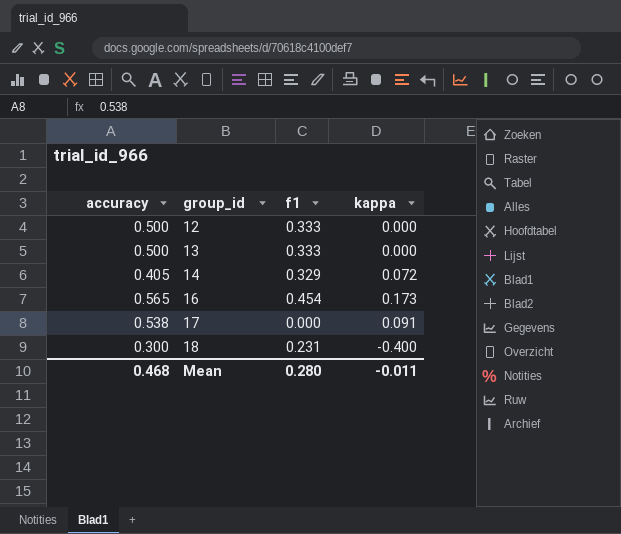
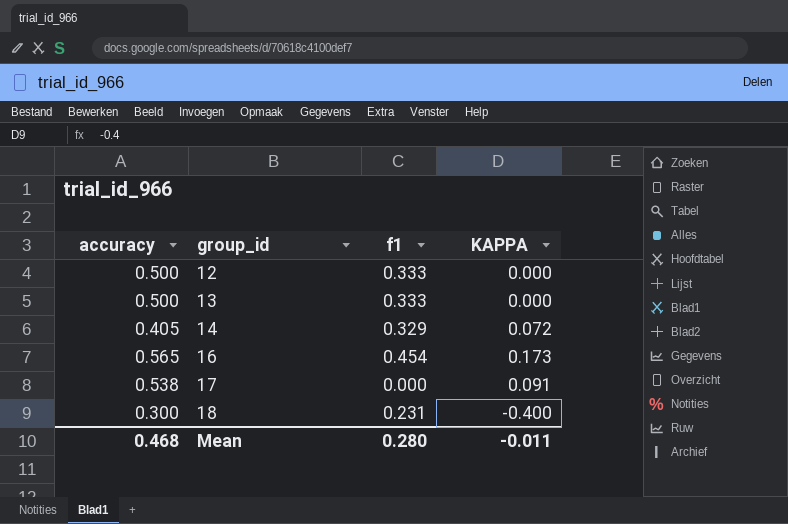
column name: kappa -> KAPPA

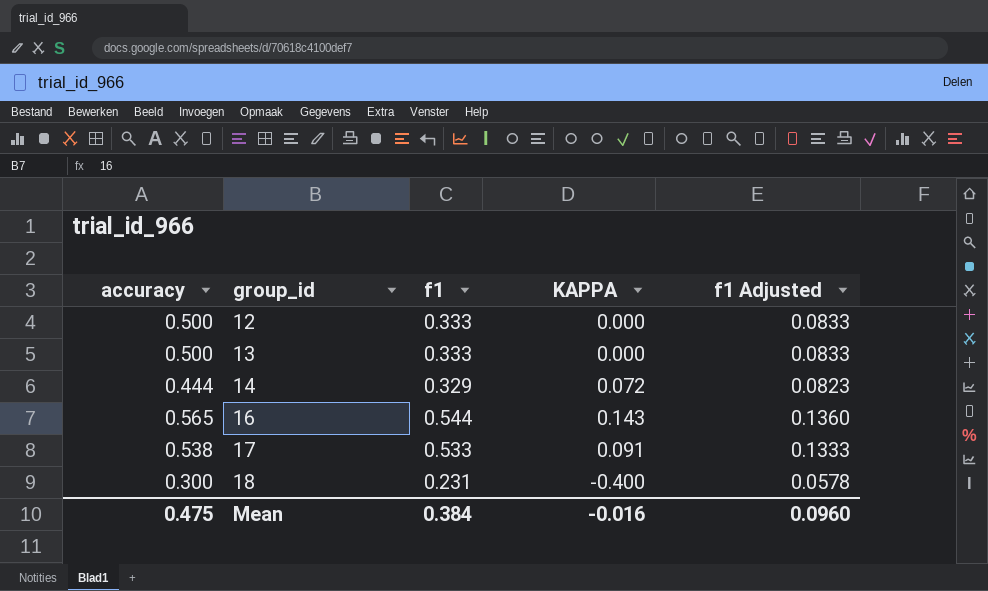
column f1 Adjusted | formula: none -> [f1] * 0.25
14 | accuracy: 0.405 -> 0.444
16 | f1: 0.454 -> 0.544
16 | KAPPA: 0.173 -> 0.143
17 | f1: 0.000 -> 0.533
Mean | accuracy: 0.468 -> 0.475
Mean | f1: 0.280 -> 0.384
Mean | KAPPA: -0.011 -> -0.016

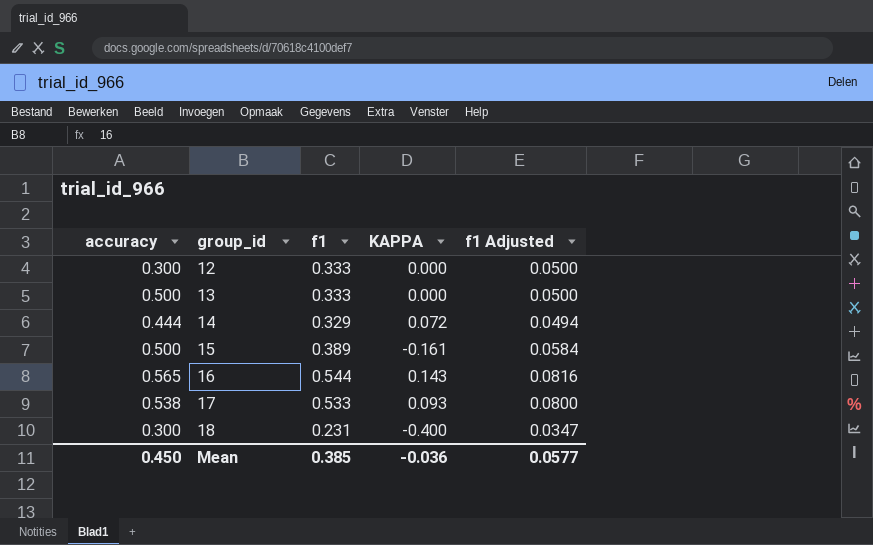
column f1 Adjusted | formula: [f1] * 0.25 -> [f1] * 0.15
12 | accuracy: 0.500 -> 0.300
row 15: none -> 0.500 | 0.389 | -0.161 | 0.0584
17 | KAPPA: 0.091 -> 0.093
Mean | accuracy: 0.475 -> 0.450
Mean | f1: 0.384 -> 0.385
Mean | KAPPA: -0.016 -> -0.036
Mean | f1 Adjusted: 0.0960 -> 0.0577

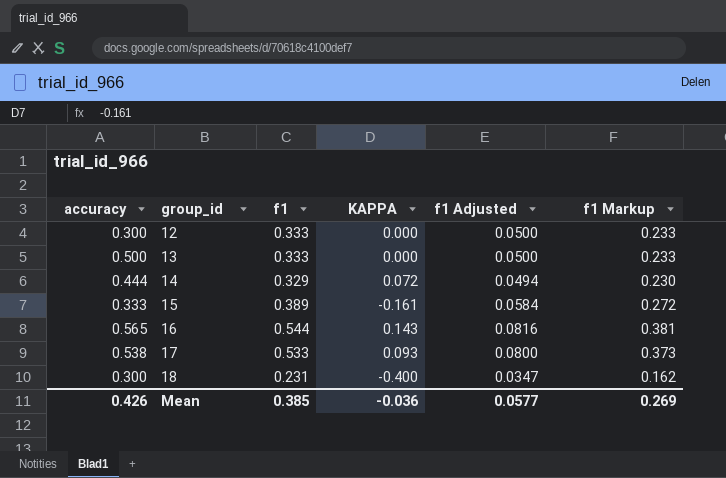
column f1 Markup | formula: none -> [f1] * 0.7
15 | accuracy: 0.500 -> 0.333
Mean | accuracy: 0.450 -> 0.426

